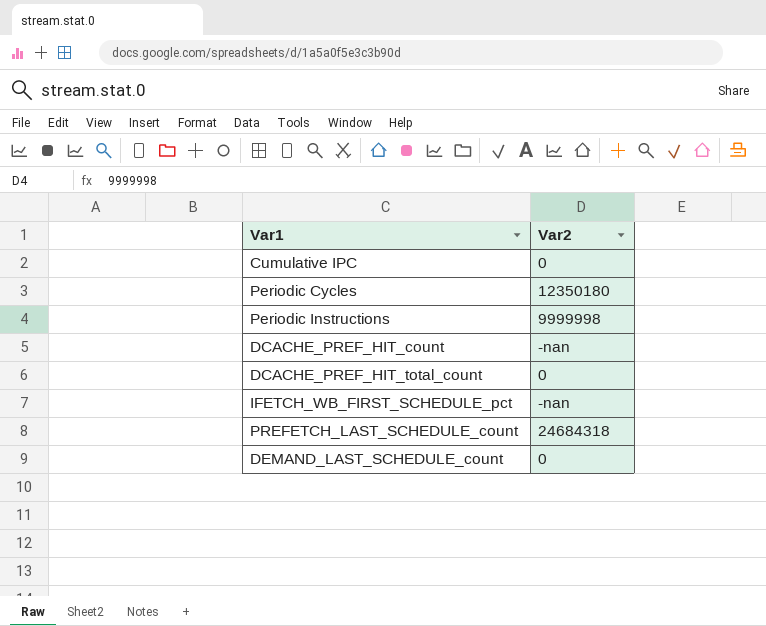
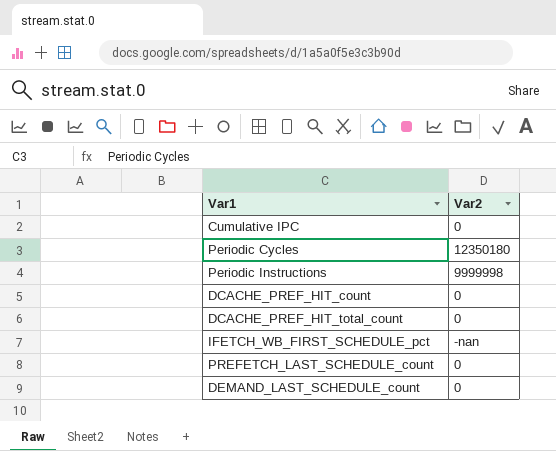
DCACHE_PREF_HIT_count | Var2: -nan -> 0
PREFETCH_LAST_SCHEDULE_count | Var2: 24684318 -> 0

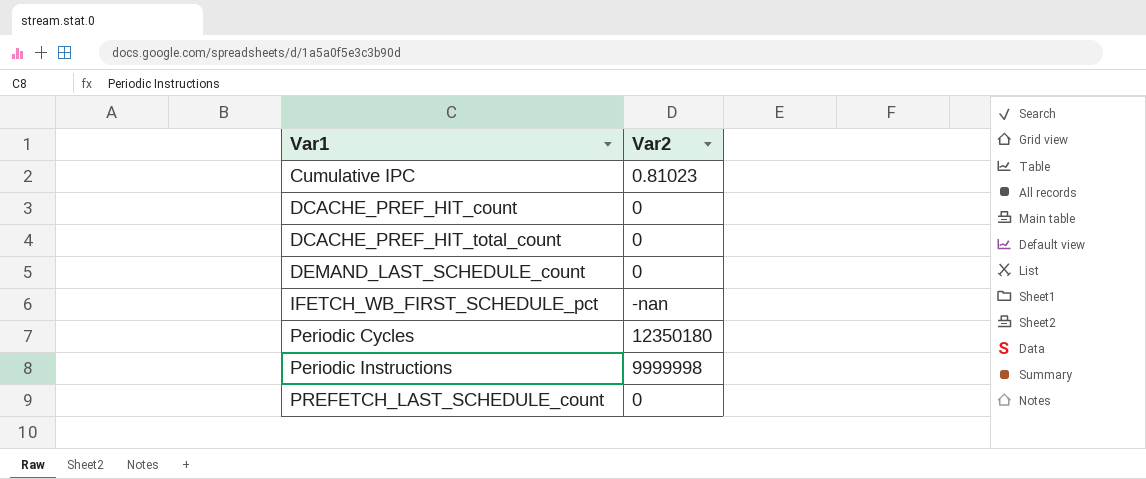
row order: none -> Var1 ascending
Cumulative IPC | Var2: 0 -> 0.81023

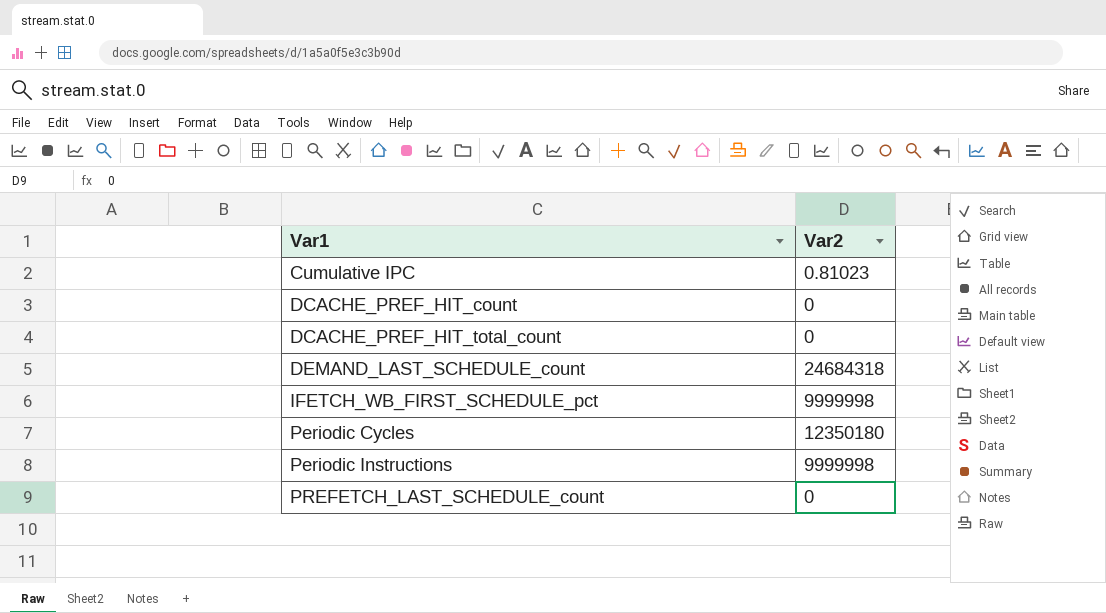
DEMAND_LAST_SCHEDULE_count | Var2: 0 -> 24684318
IFETCH_WB_FIRST_SCHEDULE_pct | Var2: -nan -> 9999998

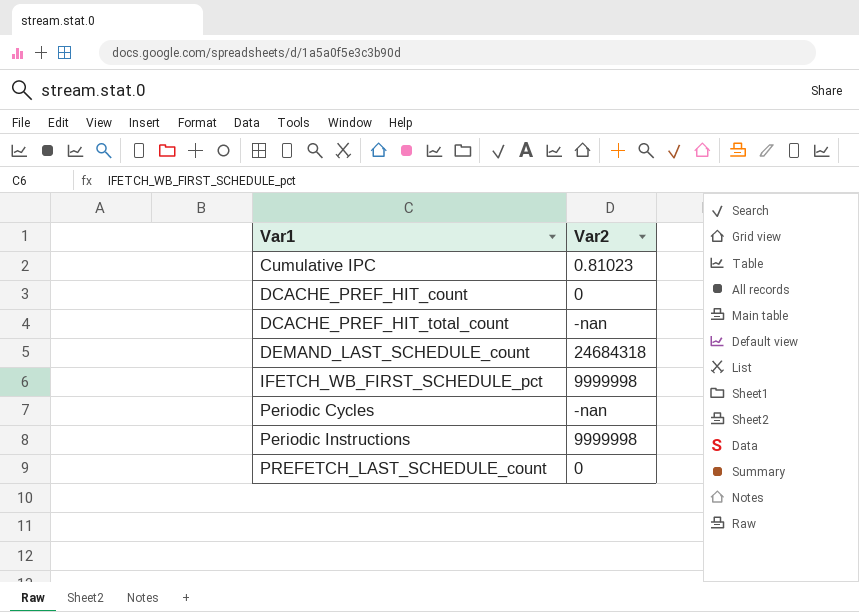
DCACHE_PREF_HIT_total_count | Var2: 0 -> -nan
Periodic Cycles | Var2: 12350180 -> -nan

